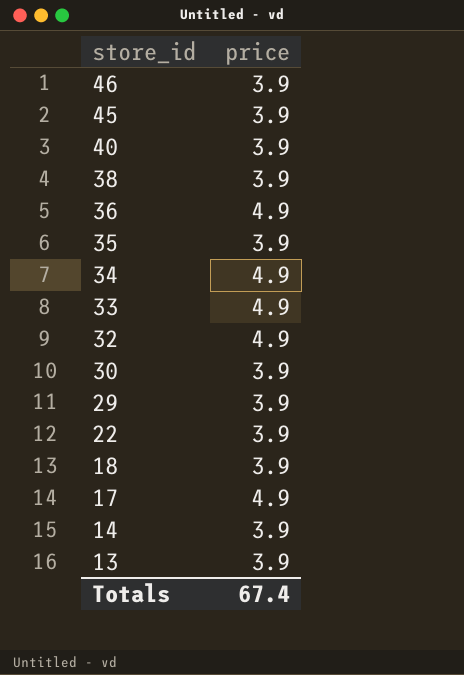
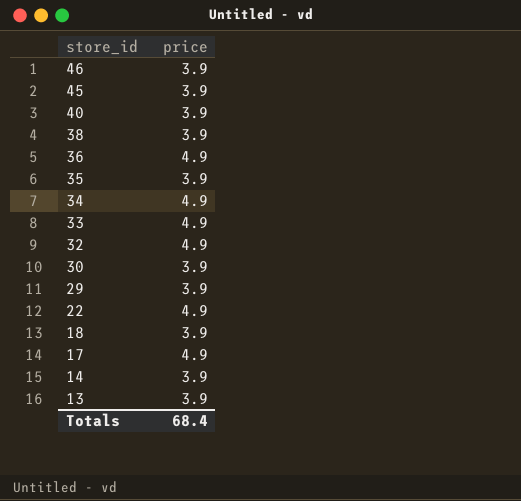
22 | price: 3.9 -> 4.9
Totals | price: 67.4 -> 68.4

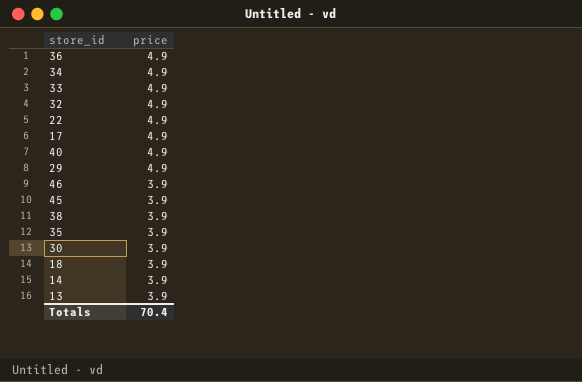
row order: store_id descending -> price descending
40 | price: 3.9 -> 4.9
29 | price: 3.9 -> 4.9
Totals | price: 68.4 -> 70.4

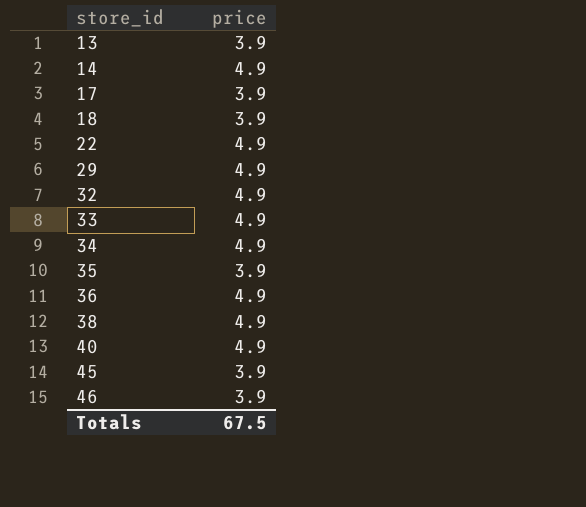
row order: price descending -> store_id ascending
row 30: 3.9 -> none
14 | price: 3.9 -> 4.9
17 | price: 4.9 -> 3.9
38 | price: 3.9 -> 4.9
Totals | price: 70.4 -> 67.5

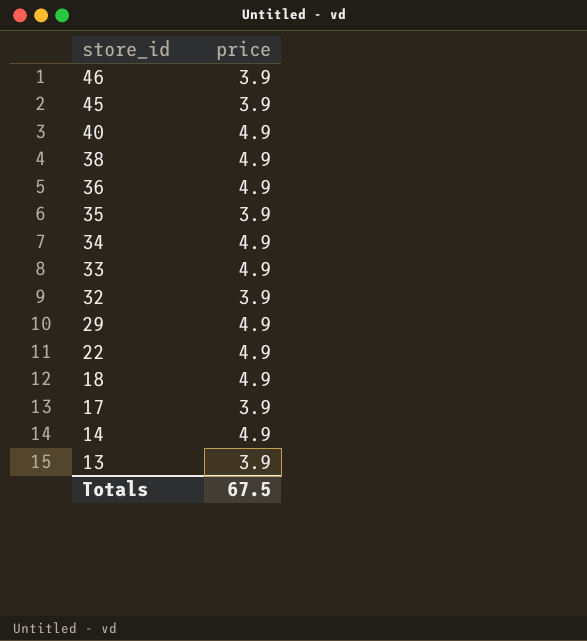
row order: store_id ascending -> store_id descending
32 | price: 4.9 -> 3.9
18 | price: 3.9 -> 4.9

